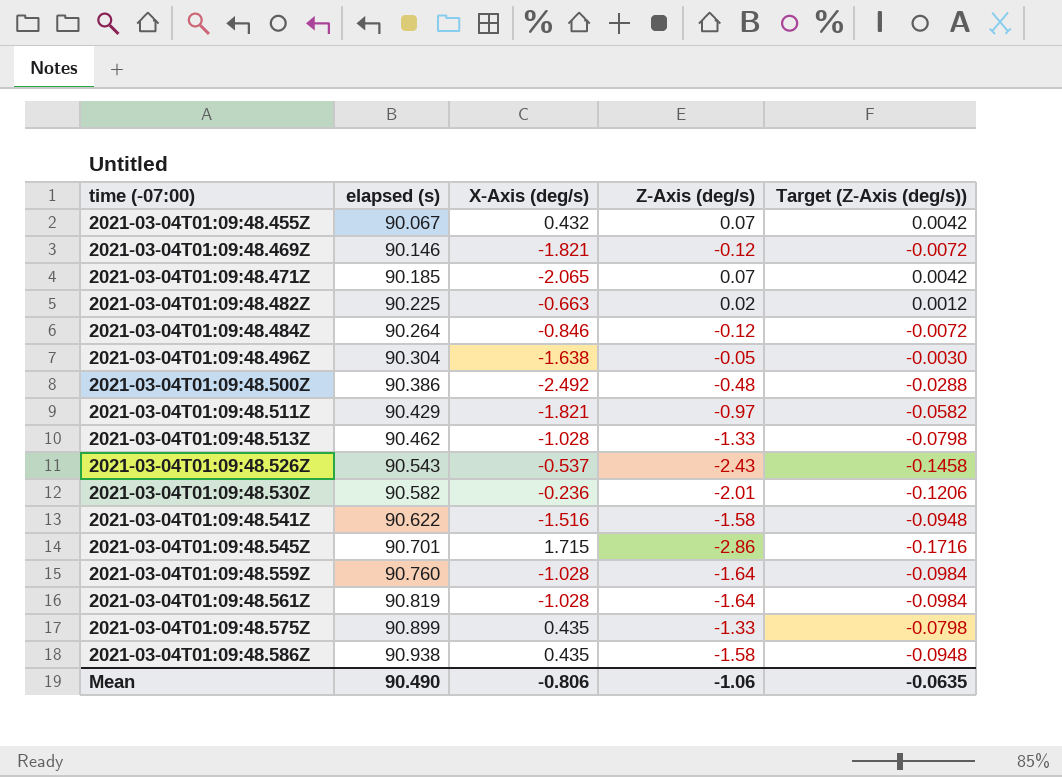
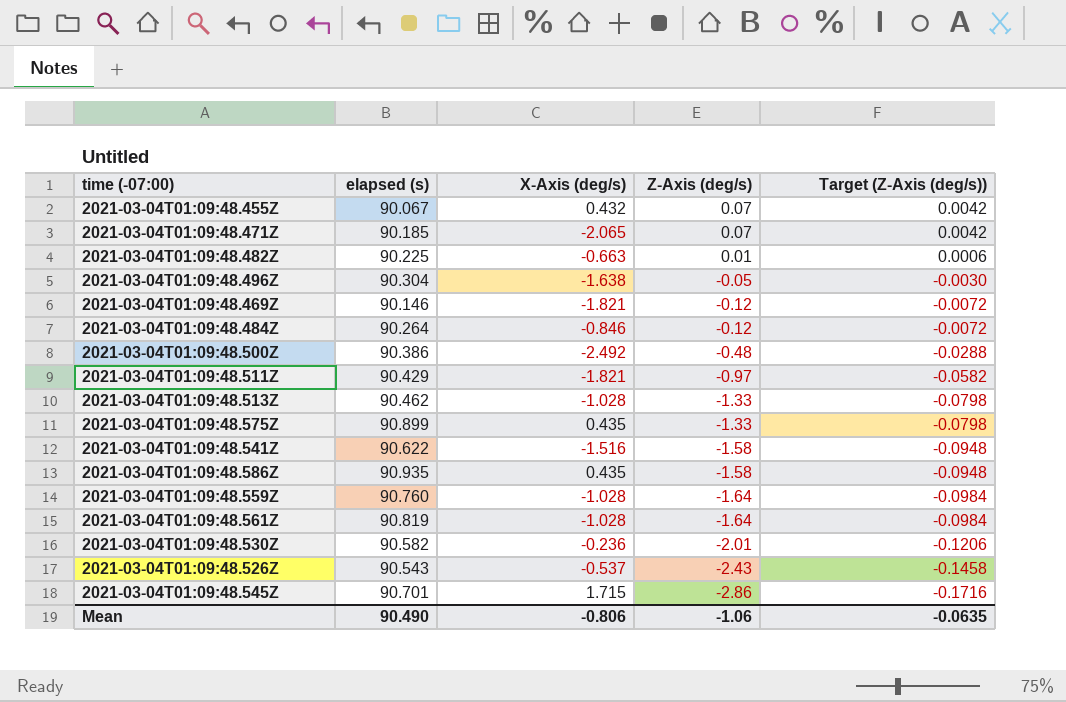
row order: time (-07:00) ascending -> Z-Axis (deg/s) descending
2021-03-04T01:09:48.482Z | Z-Axis (deg/s): 0.02 -> 0.01
2021-03-04T01:09:48.482Z | Target (Z-Axis (deg/s)): 0.0012 -> 0.0006
2021-03-04T01:09:48.586Z | elapsed (s): 90.938 -> 90.935

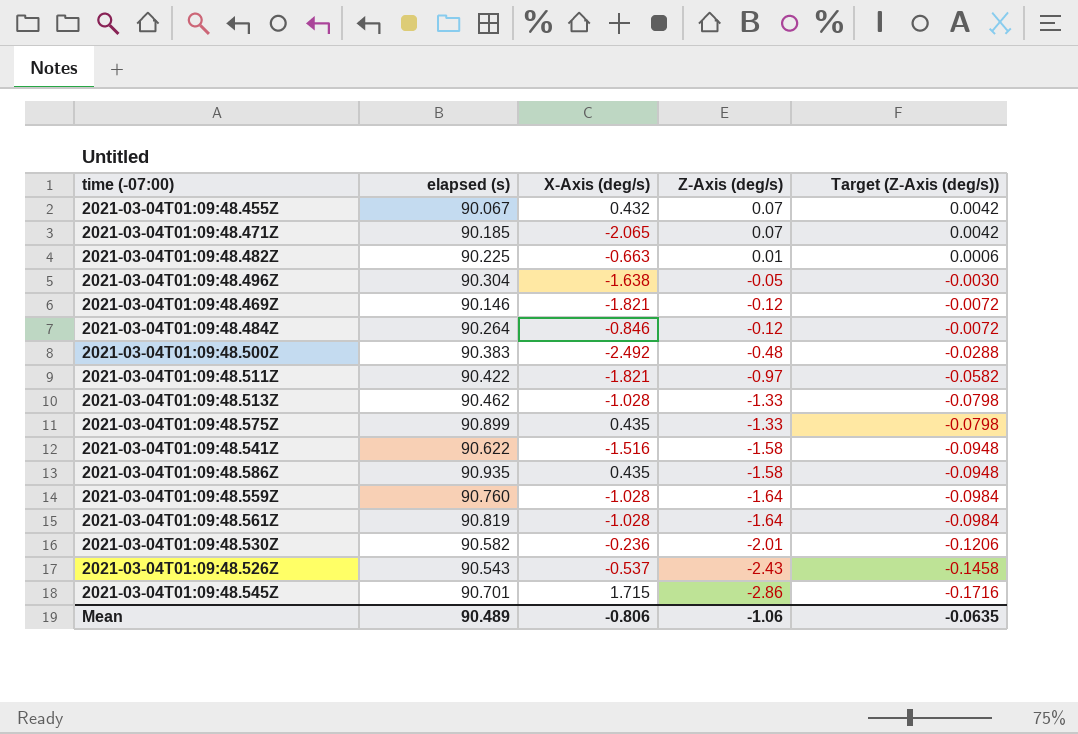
2021-03-04T01:09:48.500Z | elapsed (s): 90.386 -> 90.383
2021-03-04T01:09:48.511Z | elapsed (s): 90.429 -> 90.422
Mean | elapsed (s): 90.490 -> 90.489

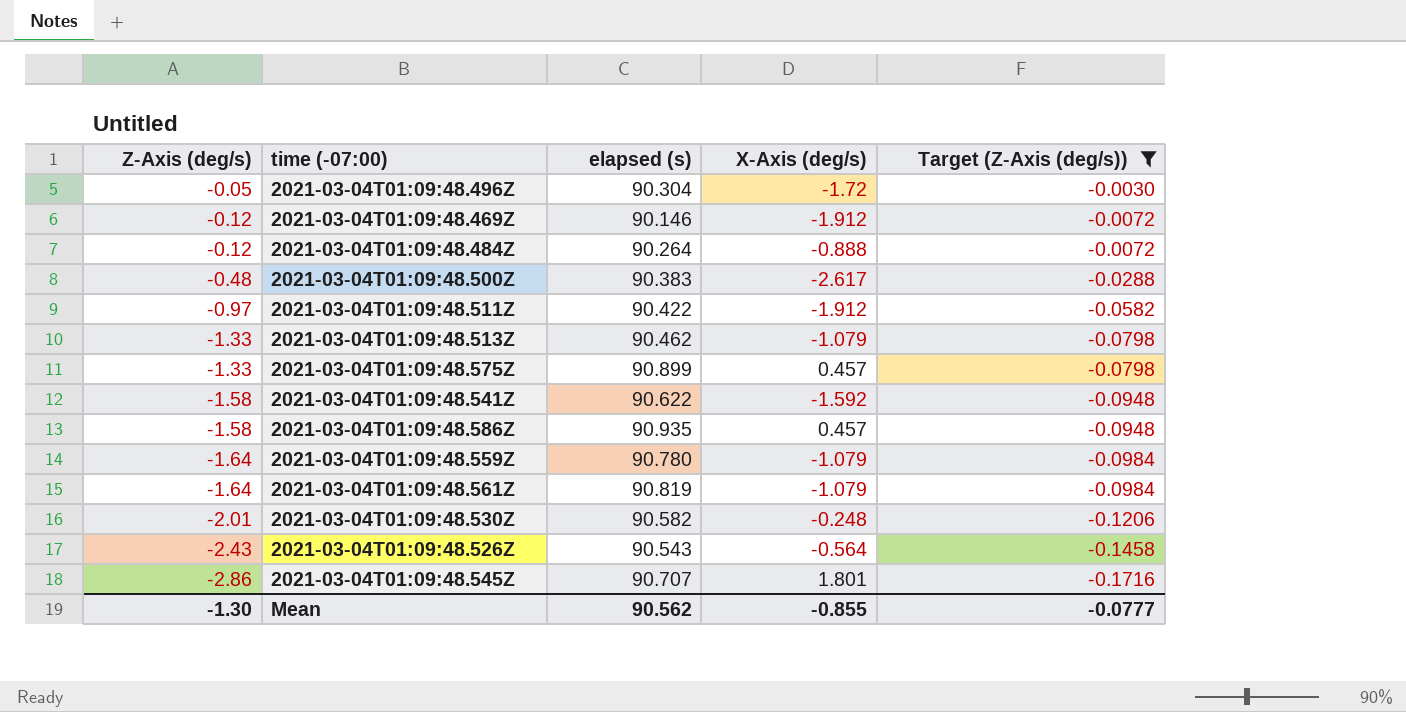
filter: none -> Target (Z-Axis (deg/s)) <= -0.0030
column Z-Axis (deg/s) | position: 4 -> 1
2021-03-04T01:09:48.496Z | X-Axis (deg/s): -1.638 -> -1.72
2021-03-04T01:09:48.469Z | X-Axis (deg/s): -1.821 -> -1.912
2021-03-04T01:09:48.484Z | X-Axis (deg/s): -0.846 -> -0.888
2021-03-04T01:09:48.500Z | X-Axis (deg/s): -2.492 -> -2.617
2021-03-04T01:09:48.511Z | X-Axis (deg/s): -1.821 -> -1.912
2021-03-04T01:09:48.513Z | X-Axis (deg/s): -1.028 -> -1.079
2021-03-04T01:09:48.575Z | X-Axis (deg/s): 0.435 -> 0.457
2021-03-04T01:09:48.541Z | X-Axis (deg/s): -1.516 -> -1.592
2021-03-04T01:09:48.586Z | X-Axis (deg/s): 0.435 -> 0.457
2021-03-04T01:09:48.559Z | elapsed (s): 90.760 -> 90.780
2021-03-04T01:09:48.559Z | X-Axis (deg/s): -1.028 -> -1.079
2021-03-04T01:09:48.561Z | X-Axis (deg/s): -1.028 -> -1.079
2021-03-04T01:09:48.530Z | X-Axis (deg/s): -0.236 -> -0.248
2021-03-04T01:09:48.526Z | X-Axis (deg/s): -0.537 -> -0.564
2021-03-04T01:09:48.545Z | elapsed (s): 90.701 -> 90.707
2021-03-04T01:09:48.545Z | X-Axis (deg/s): 1.715 -> 1.801
Mean | Z-Axis (deg/s): -1.06 -> -1.30
Mean | elapsed (s): 90.489 -> 90.562
Mean | X-Axis (deg/s): -0.806 -> -0.855
Mean | Target (Z-Axis (deg/s)): -0.0635 -> -0.0777

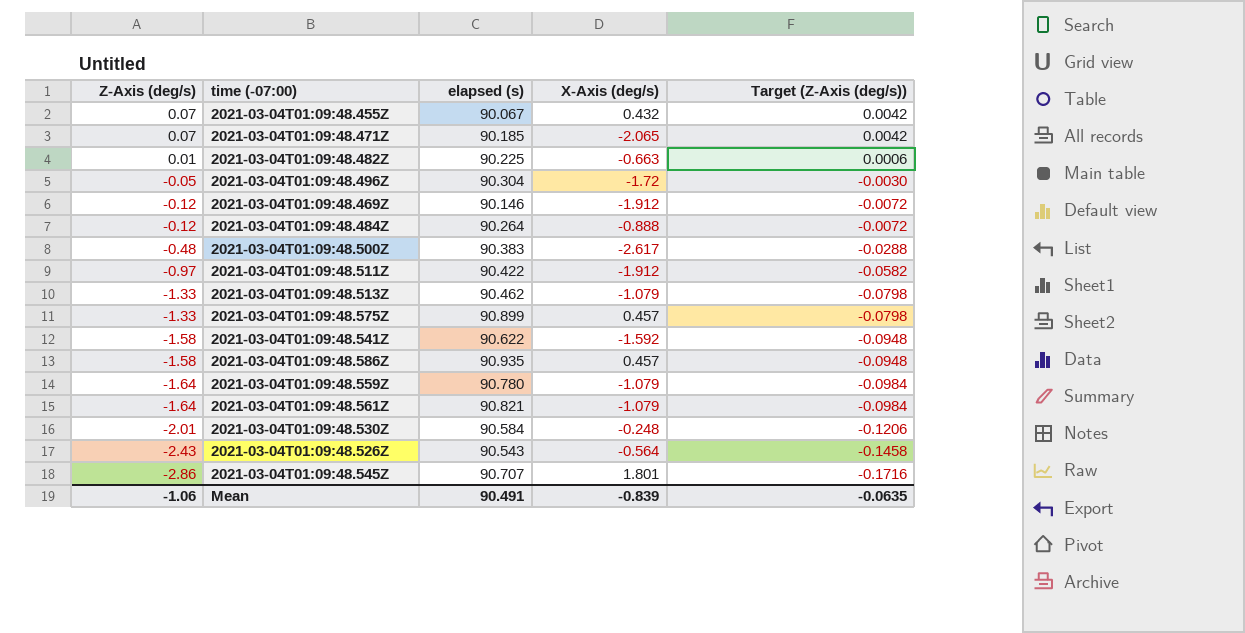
filter: Target (Z-Axis (deg/s)) <= -0.0030 -> none
2021-03-04T01:09:48.561Z | elapsed (s): 90.819 -> 90.821
2021-03-04T01:09:48.530Z | elapsed (s): 90.582 -> 90.584
Mean | Z-Axis (deg/s): -1.30 -> -1.06
Mean | elapsed (s): 90.562 -> 90.491
Mean | X-Axis (deg/s): -0.855 -> -0.839
Mean | Target (Z-Axis (deg/s)): -0.0777 -> -0.0635

